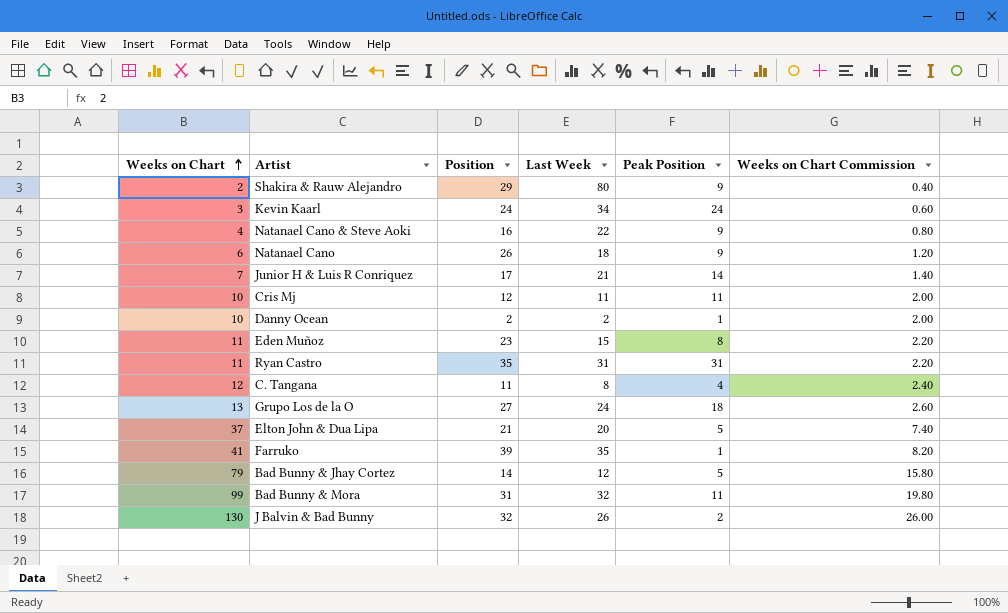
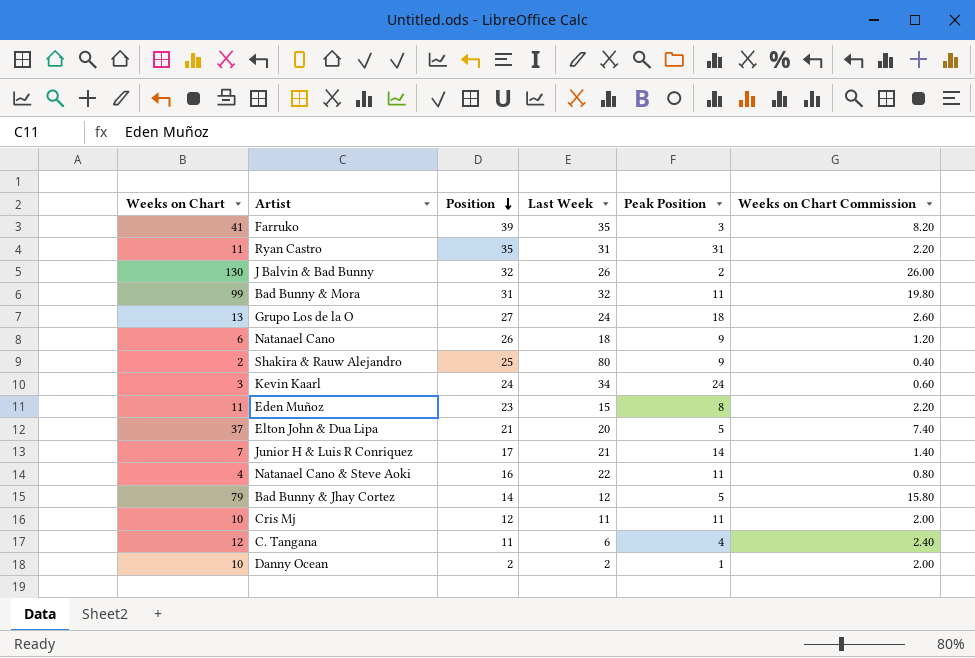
row order: Weeks on Chart ascending -> Position descending
Farruko | Peak Position: 1 -> 3
Shakira & Rauw Alejandro | Position: 29 -> 25
Natanael Cano & Steve Aoki | Peak Position: 9 -> 11
C. Tangana | Last Week: 8 -> 6

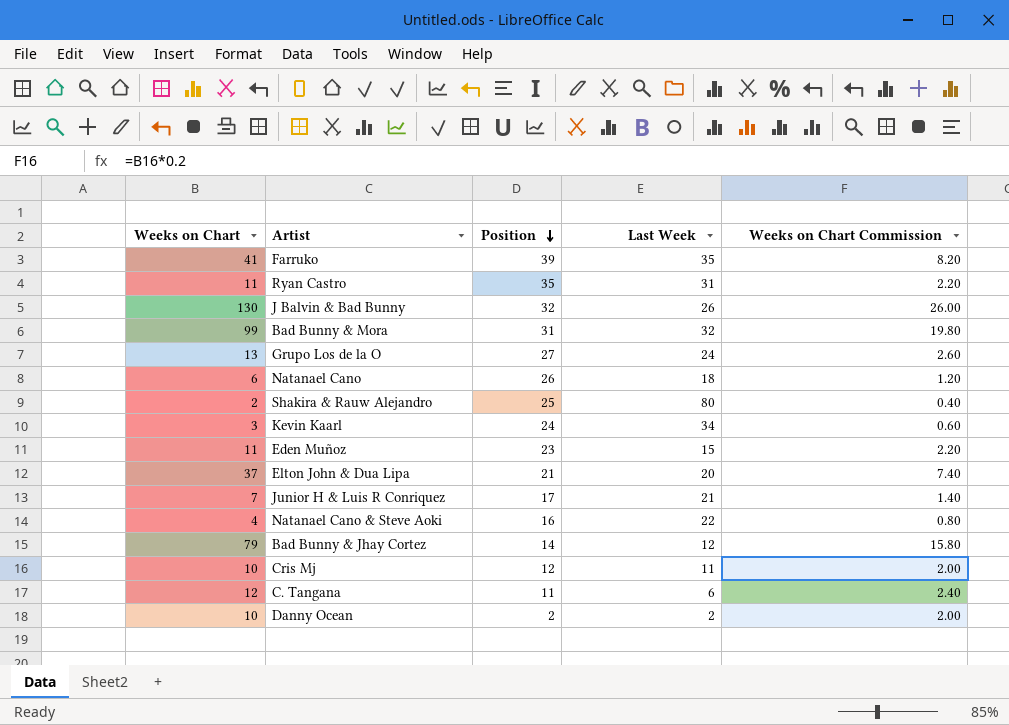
column Peak Position | position: 5 -> none

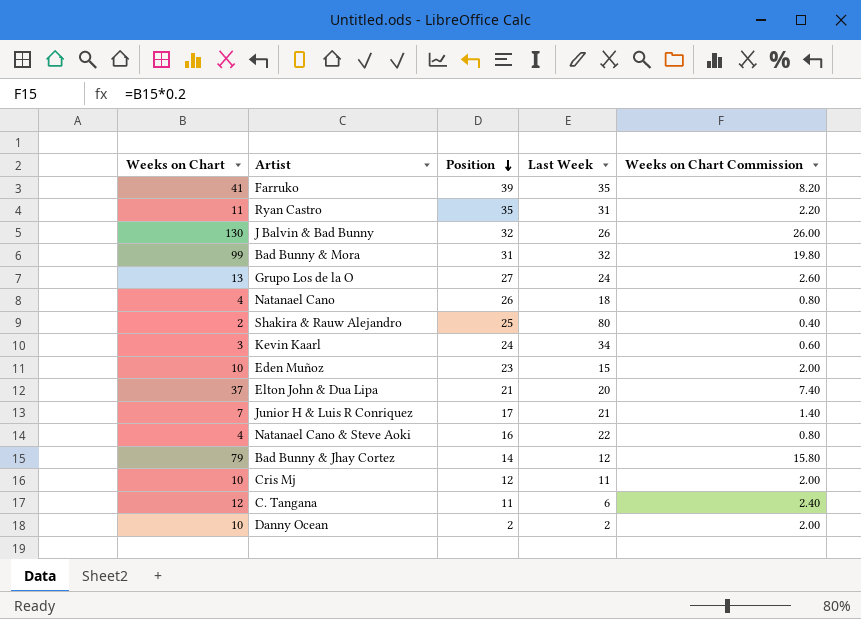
Natanael Cano | Weeks on Chart: 6 -> 4
Natanael Cano | Weeks on Chart Commission: 1.20 -> 0.80
Eden Muñoz | Weeks on Chart: 11 -> 10
Eden Muñoz | Weeks on Chart Commission: 2.20 -> 2.00

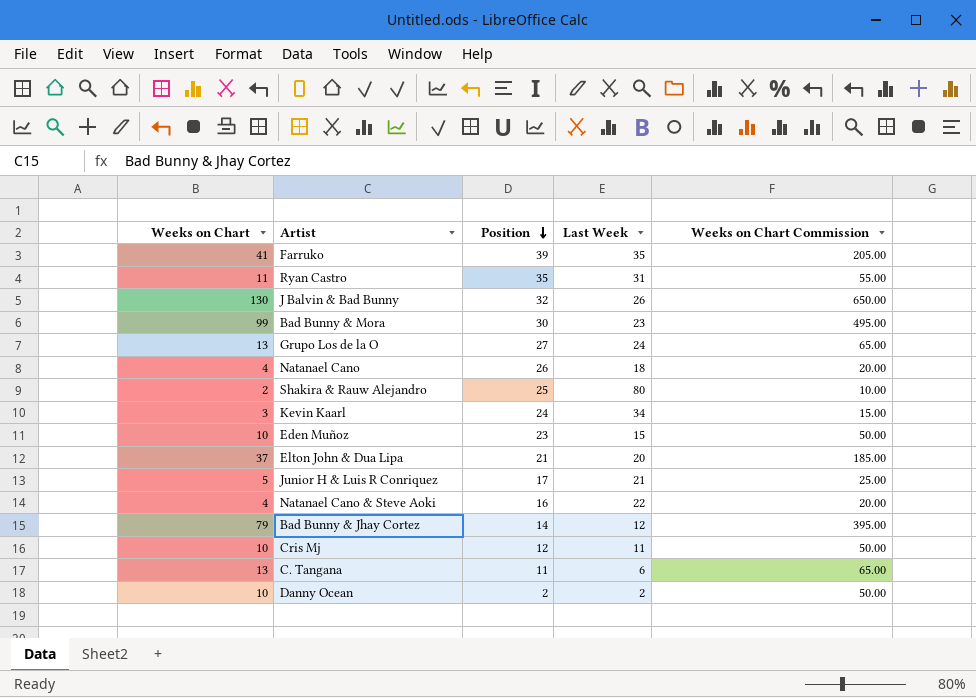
column Weeks on Chart Commission | formula: [Weeks on Chart] * 0.2 -> [Weeks on Chart] * 5
Bad Bunny & Mora | Position: 31 -> 30
Bad Bunny & Mora | Last Week: 32 -> 23
Junior H & Luis R Conriquez | Weeks on Chart: 7 -> 5
C. Tangana | Weeks on Chart: 12 -> 13

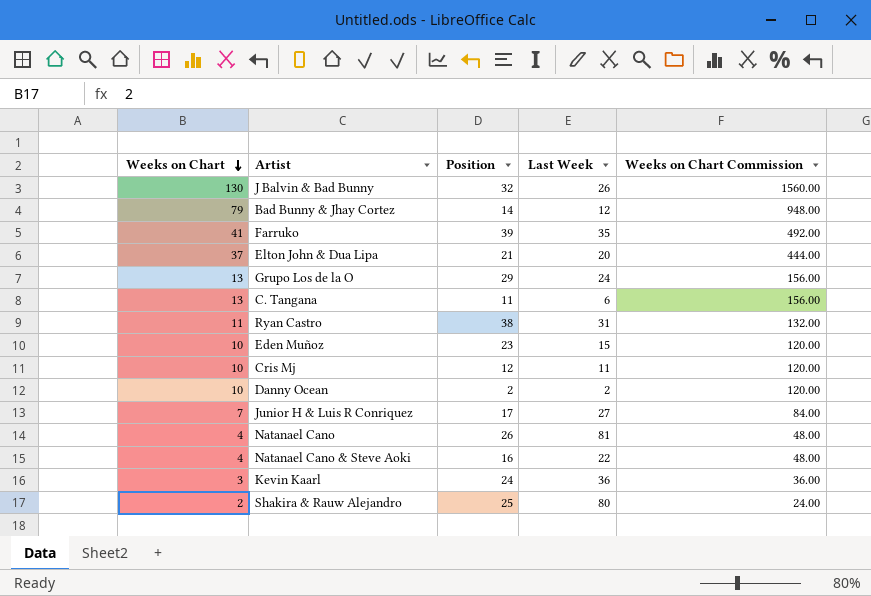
row order: Position descending -> Weeks on Chart descending
column Weeks on Chart Commission | formula: [Weeks on Chart] * 5 -> [Weeks on Chart] * 12
row Bad Bunny & Mora: 99 | 30 | 23 | 495.00 -> none
Grupo Los de la O | Position: 27 -> 29
Ryan Castro | Position: 35 -> 38
Junior H & Luis R Conriquez | Weeks on Chart: 5 -> 7
Junior H & Luis R Conriquez | Last Week: 21 -> 27
Natanael Cano | Last Week: 18 -> 81
Kevin Kaarl | Last Week: 34 -> 36

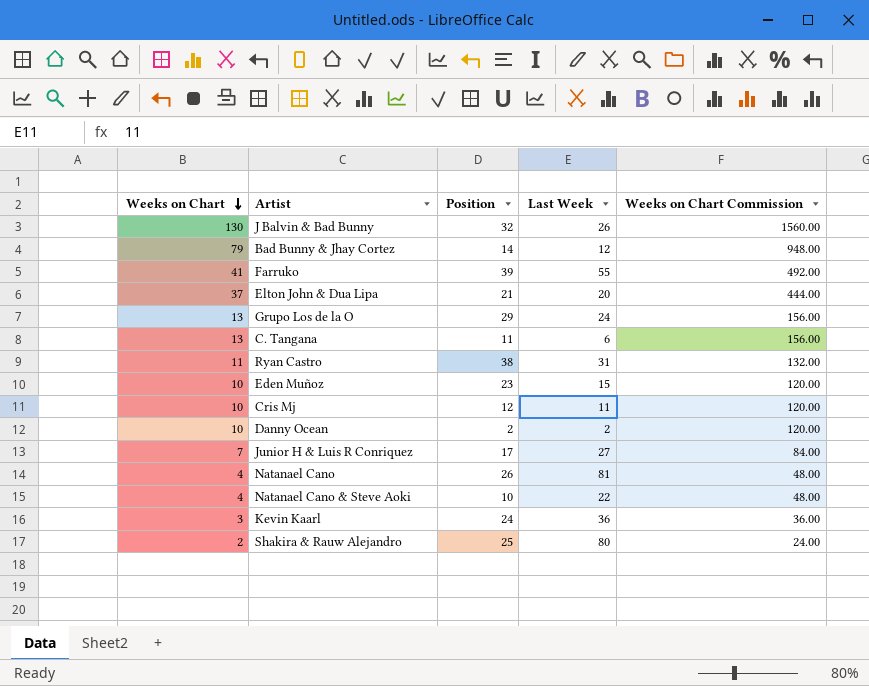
Farruko | Last Week: 35 -> 55
Natanael Cano & Steve Aoki | Position: 16 -> 10

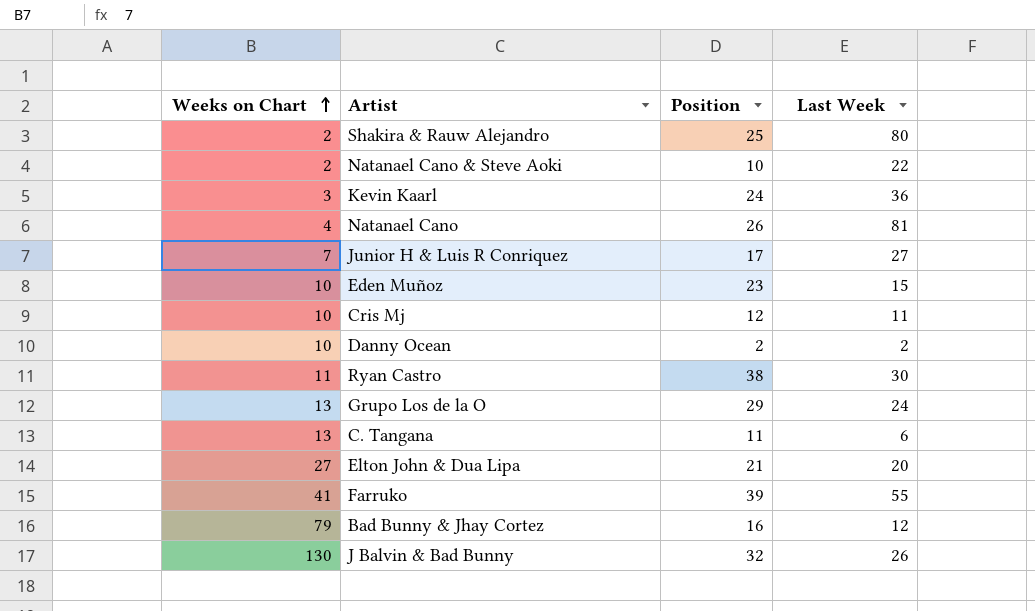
row order: Weeks on Chart descending -> Weeks on Chart ascending
column Weeks on Chart Commission | formula: [Weeks on Chart] * 12 -> none
Natanael Cano & Steve Aoki | Weeks on Chart: 4 -> 2
Ryan Castro | Last Week: 31 -> 30
Elton John & Dua Lipa | Weeks on Chart: 37 -> 27
Bad Bunny & Jhay Cortez | Position: 14 -> 16

